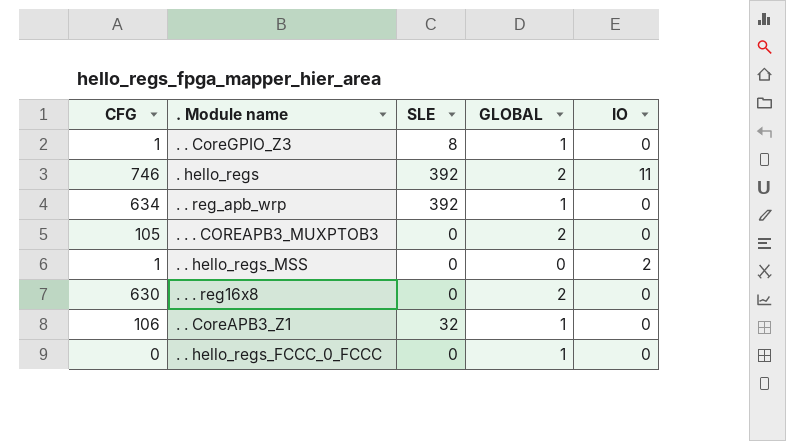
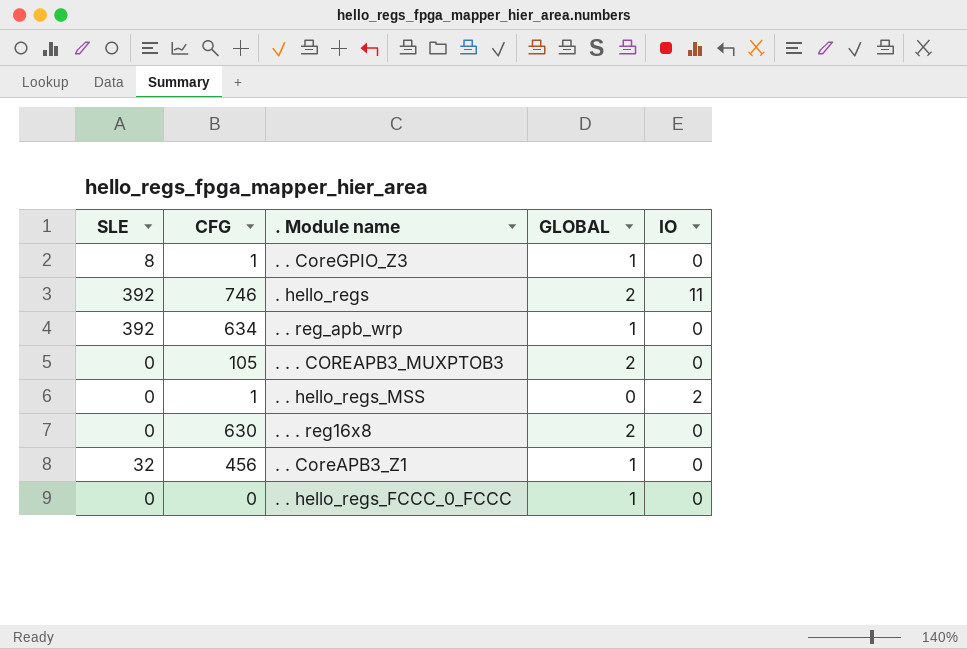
column SLE | position: 3 -> 1
. . CoreAPB3_Z1 | CFG: 106 -> 456

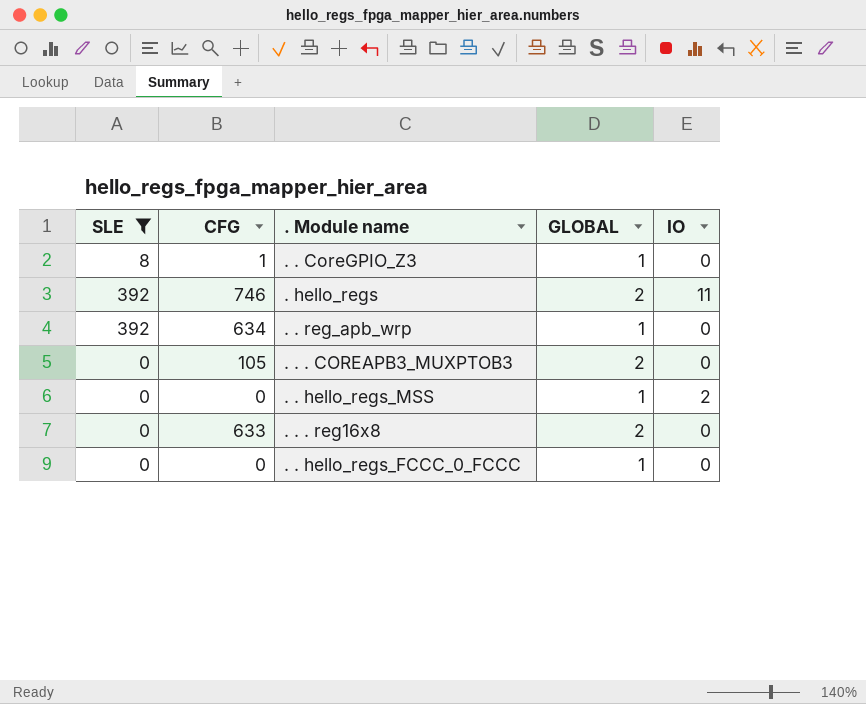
filter: none -> SLE != 32
. . hello_regs_MSS | CFG: 1 -> 0
. . hello_regs_MSS | GLOBAL: 0 -> 1
. . . reg16x8 | CFG: 630 -> 633

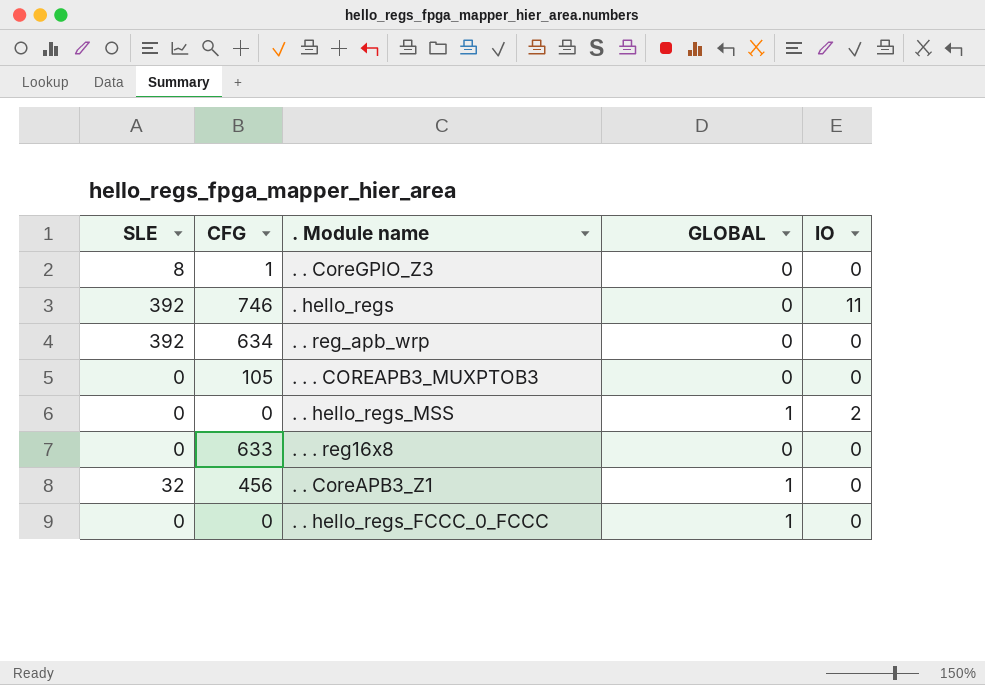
filter: SLE != 32 -> none
. . CoreGPIO_Z3 | GLOBAL: 1 -> 0
. hello_regs | GLOBAL: 2 -> 0
. . reg_apb_wrp | GLOBAL: 1 -> 0
. . . COREAPB3_MUXPTOB3 | GLOBAL: 2 -> 0
. . . reg16x8 | GLOBAL: 2 -> 0

